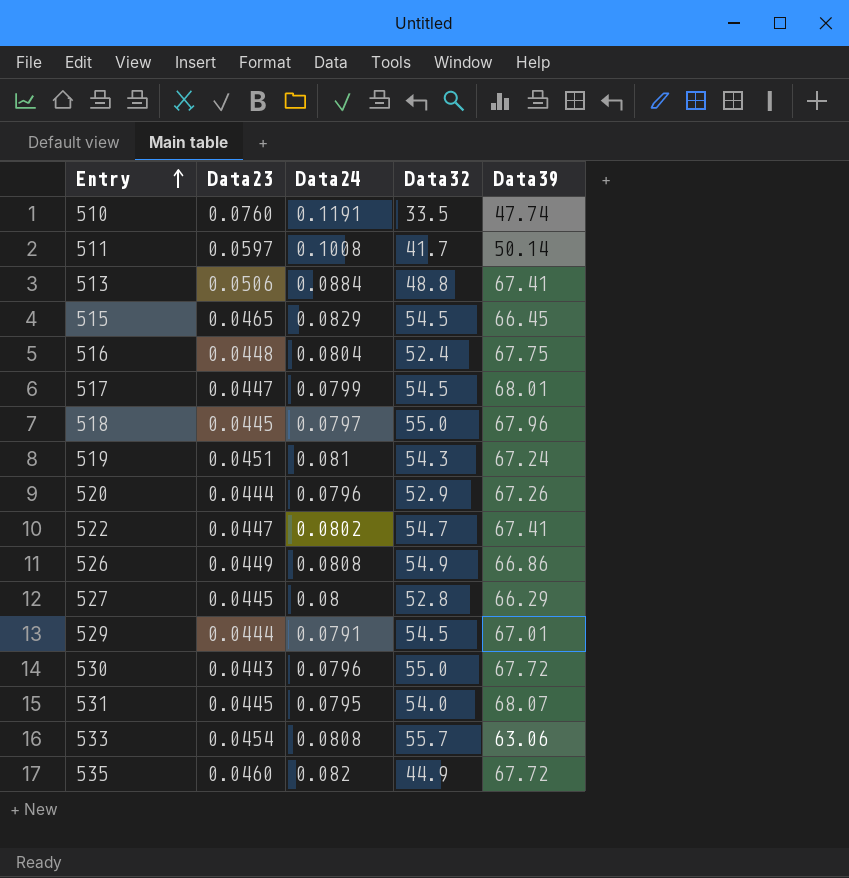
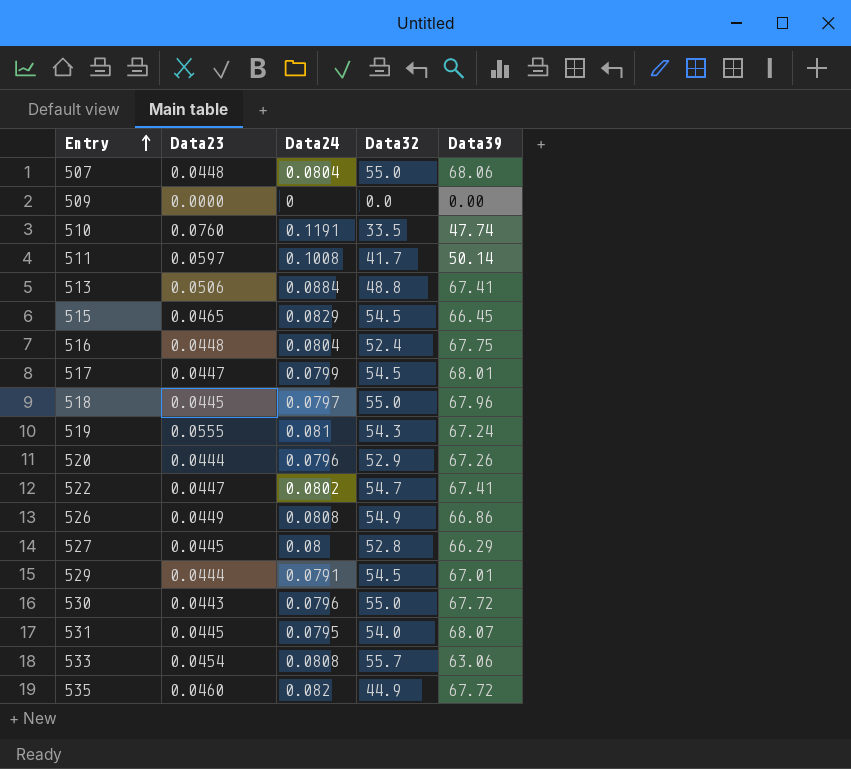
row 507: none -> 0.0448 | 0.0804 | 55.0 | 68.06
row 509: none -> 0.0000 | 0 | 0.0 | 0.00
519 | Data23: 0.0451 -> 0.0555

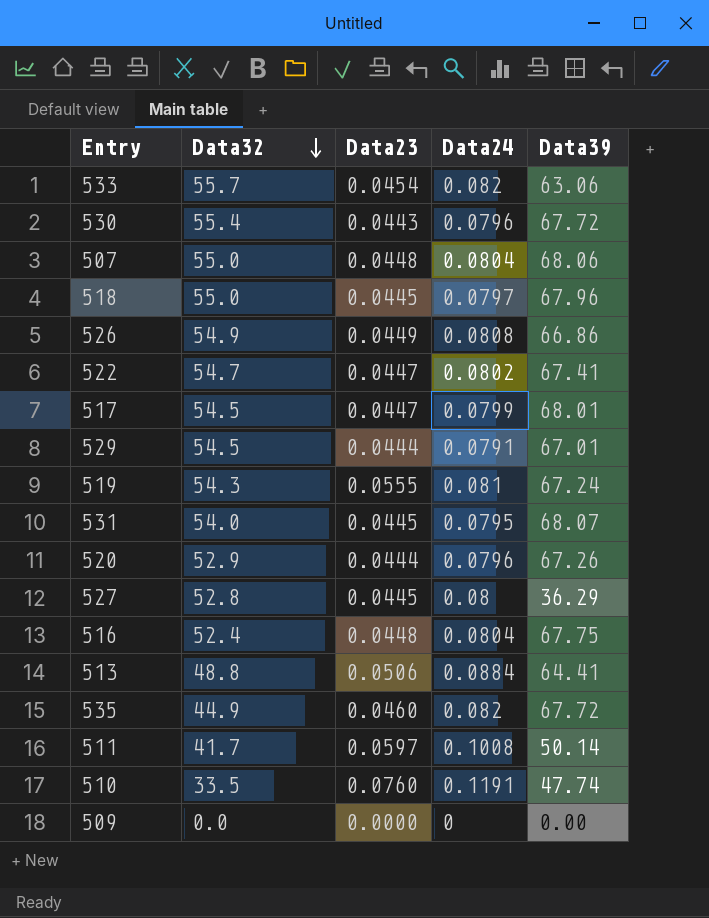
row order: Entry ascending -> Data32 descending
column Data32 | position: 4 -> 2
row 515: 0.0465 | 0.0829 | 54.5 | 66.45 -> none
533 | Data24: 0.0808 -> 0.082
530 | Data32: 55.0 -> 55.4
527 | Data39: 66.29 -> 36.29
513 | Data39: 67.41 -> 64.41

